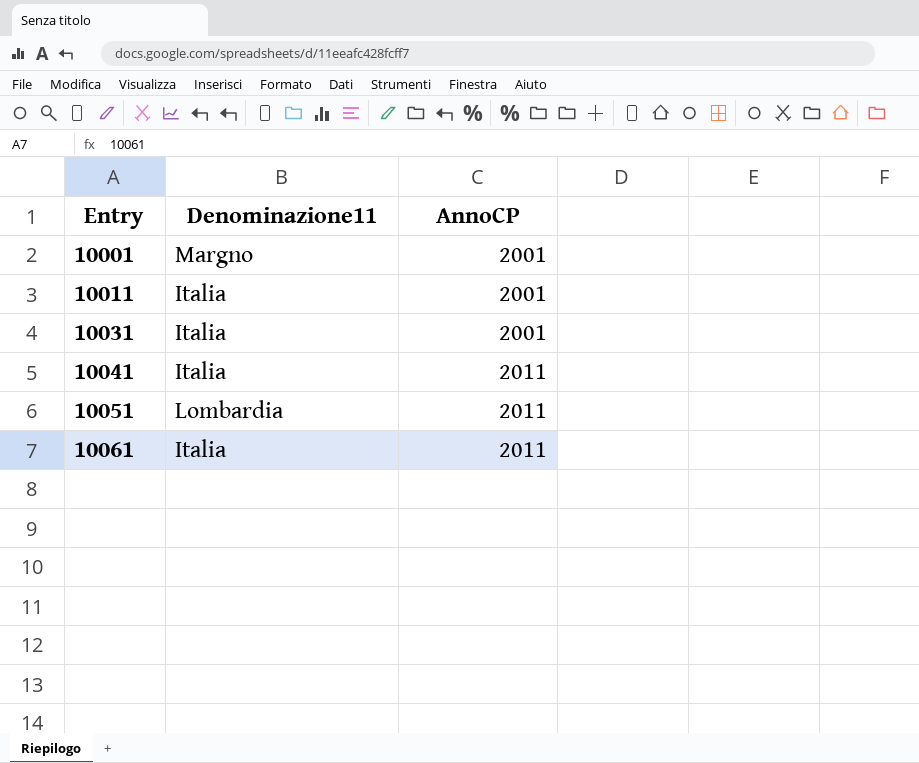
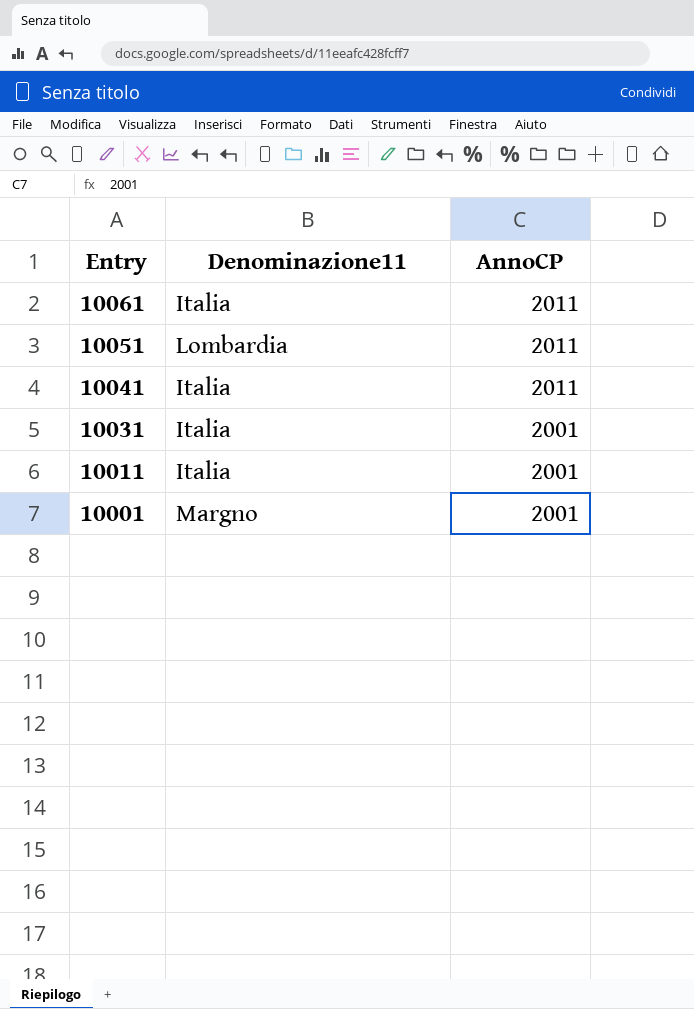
row order: Entry ascending -> Entry descending

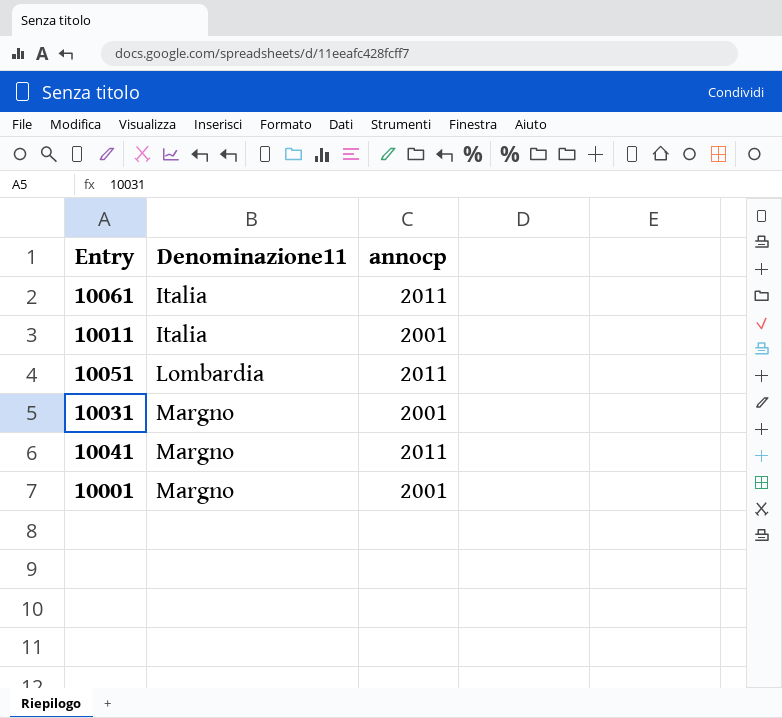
row order: Entry descending -> Denominazione11 ascending
column name: AnnoCP -> annocp
10031 | Denominazione11: Italia -> Margno
10041 | Denominazione11: Italia -> Margno

